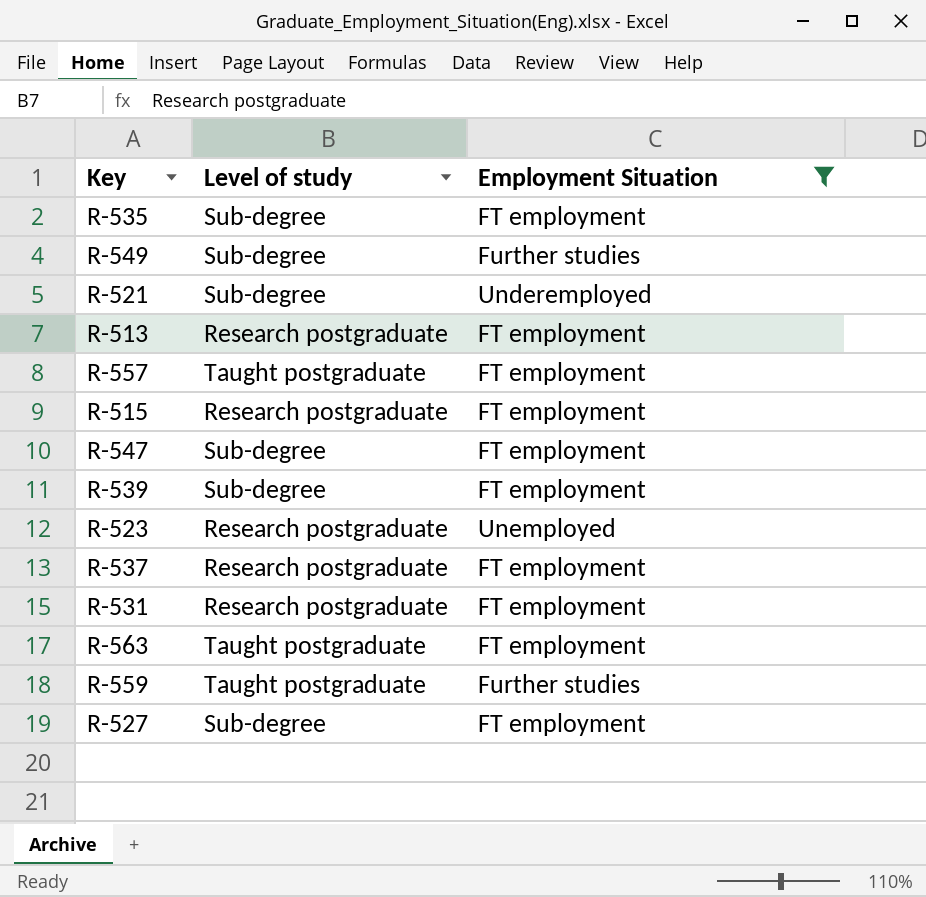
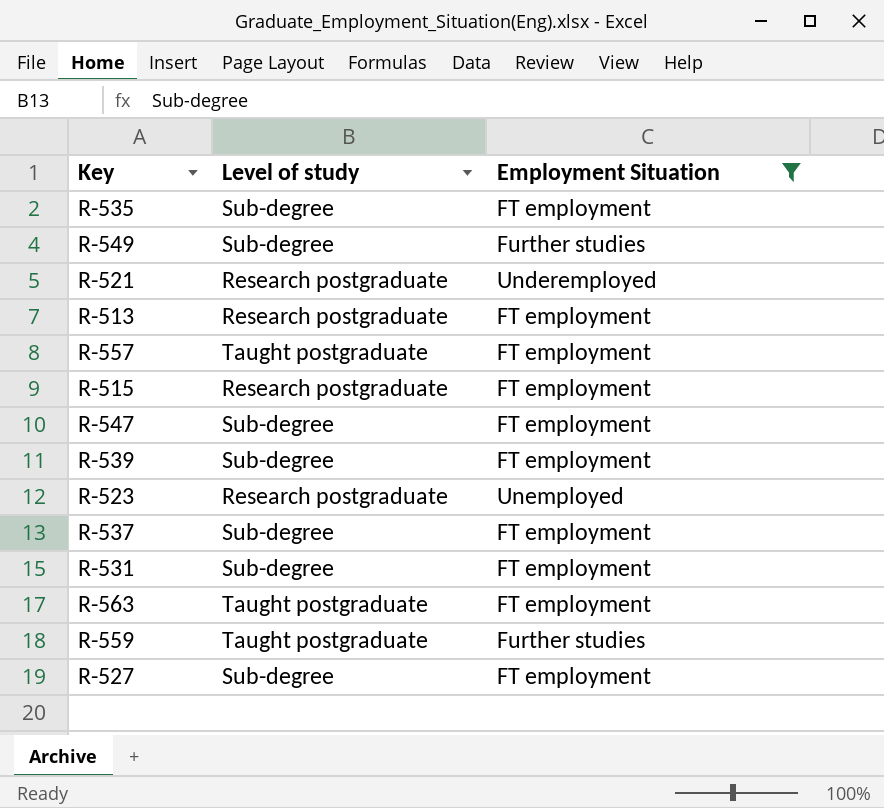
R-521 | Level of study: Sub-degree -> Research postgraduate
R-537 | Level of study: Research postgraduate -> Sub-degree
R-531 | Level of study: Research postgraduate -> Sub-degree

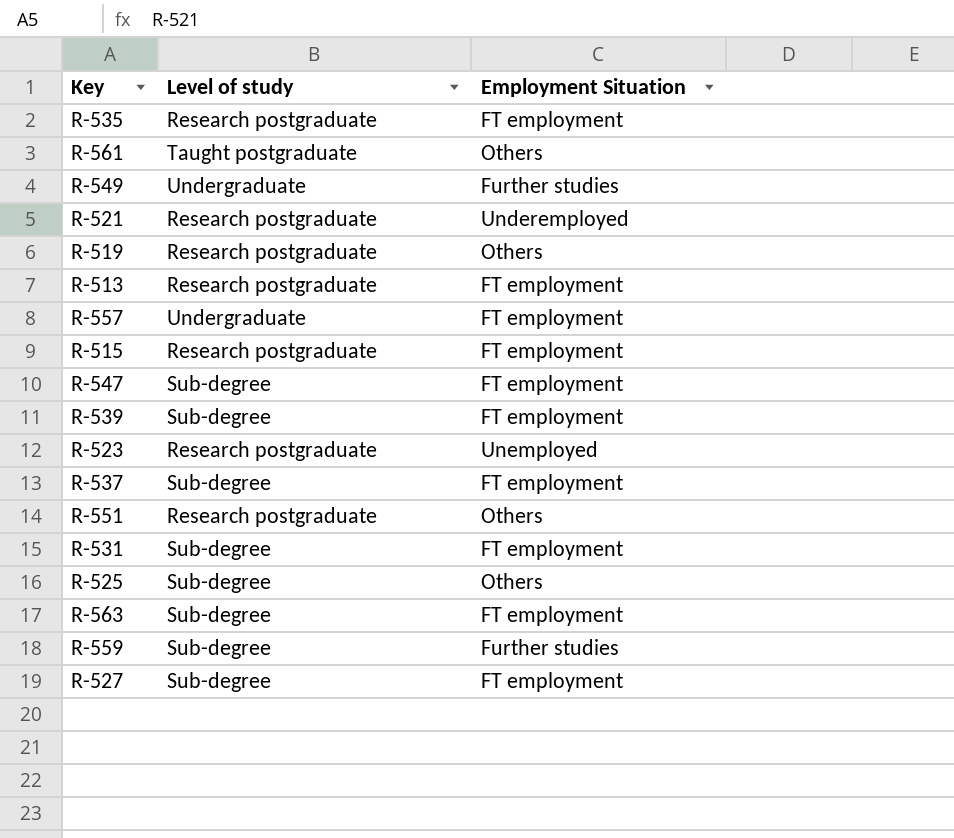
filter: Employment Situation != Others -> none
R-535 | Level of study: Sub-degree -> Research postgraduate
R-549 | Level of study: Sub-degree -> Undergraduate
R-557 | Level of study: Taught postgraduate -> Undergraduate
R-563 | Level of study: Taught postgraduate -> Sub-degree
R-559 | Level of study: Taught postgraduate -> Sub-degree

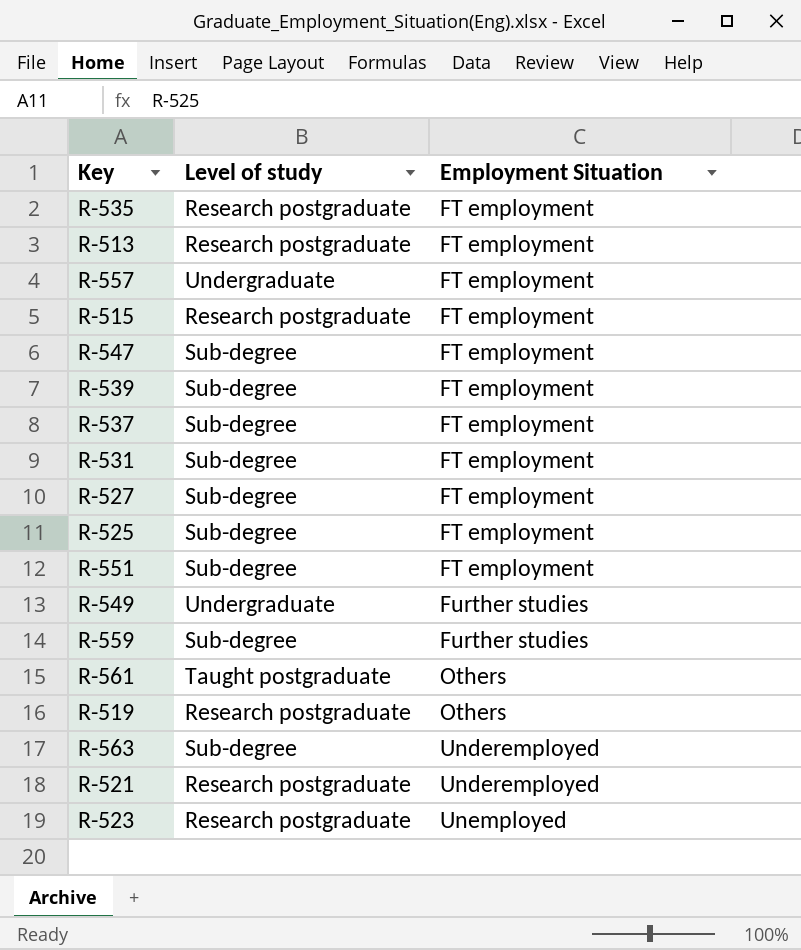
row order: none -> Employment Situation ascending
R-525 | Employment Situation: Others -> FT employment
R-551 | Level of study: Research postgraduate -> Sub-degree
R-551 | Employment Situation: Others -> FT employment
R-563 | Employment Situation: FT employment -> Underemployed

